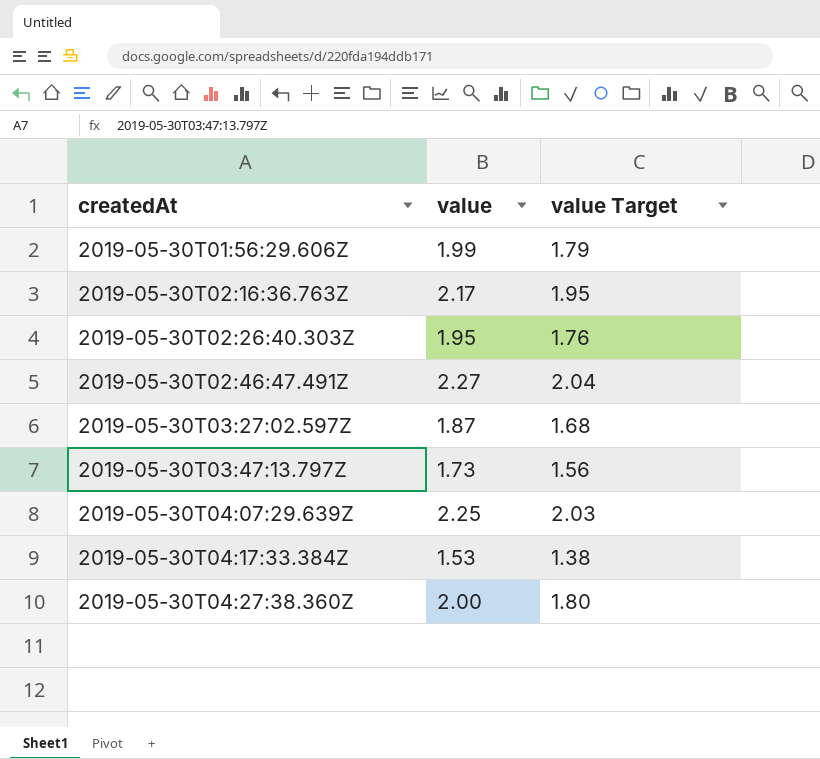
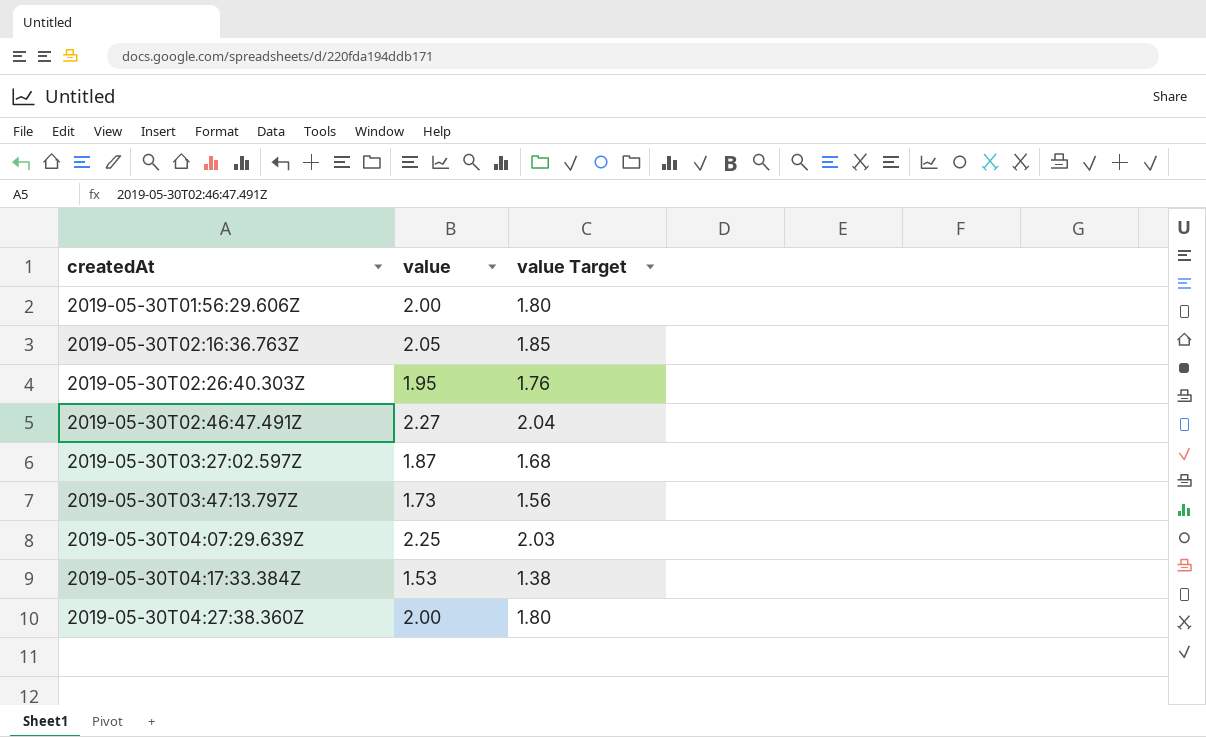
2019-05-30T01:56:29.606Z | value: 1.99 -> 2.00
2019-05-30T01:56:29.606Z | value Target: 1.79 -> 1.80
2019-05-30T02:16:36.763Z | value: 2.17 -> 2.05
2019-05-30T02:16:36.763Z | value Target: 1.95 -> 1.85

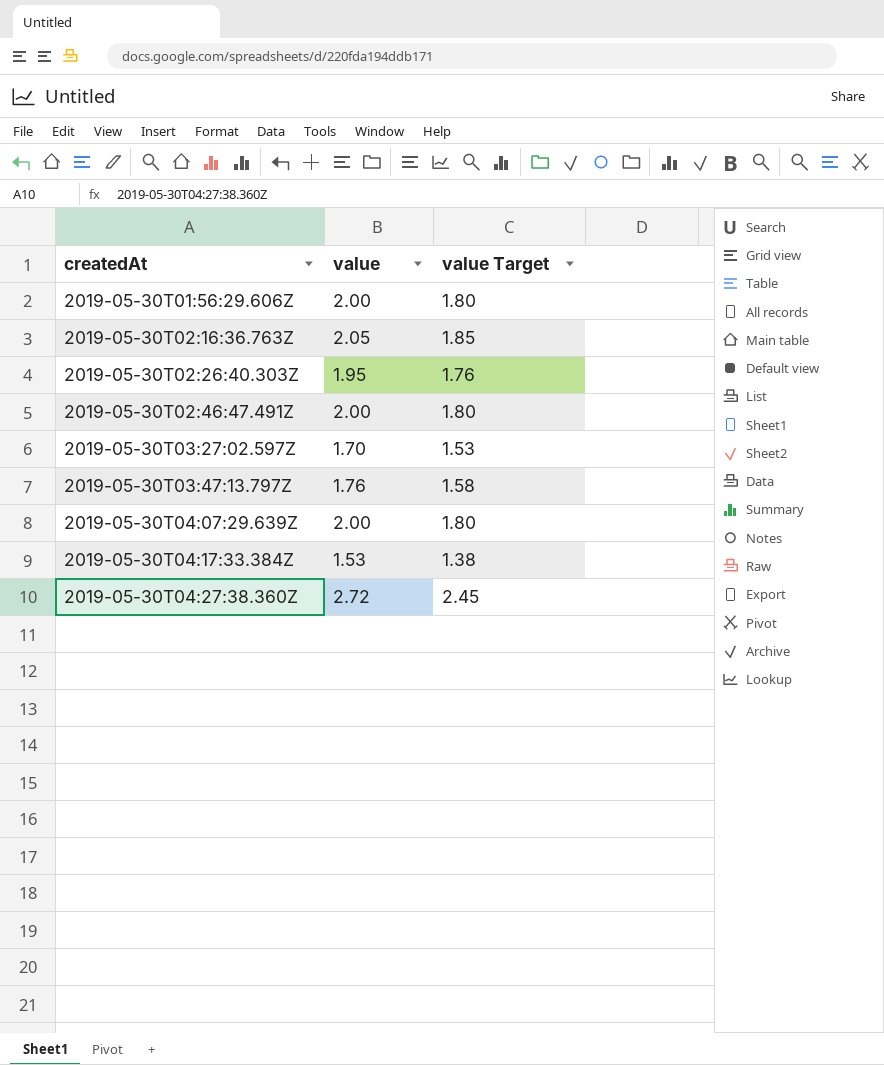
2019-05-30T02:46:47.491Z | value: 2.27 -> 2.00
2019-05-30T02:46:47.491Z | value Target: 2.04 -> 1.80
2019-05-30T03:27:02.597Z | value: 1.87 -> 1.70
2019-05-30T03:27:02.597Z | value Target: 1.68 -> 1.53
2019-05-30T03:47:13.797Z | value: 1.73 -> 1.76
2019-05-30T03:47:13.797Z | value Target: 1.56 -> 1.58
2019-05-30T04:07:29.639Z | value: 2.25 -> 2.00
2019-05-30T04:07:29.639Z | value Target: 2.03 -> 1.80
2019-05-30T04:27:38.360Z | value: 2.00 -> 2.72
2019-05-30T04:27:38.360Z | value Target: 1.80 -> 2.45

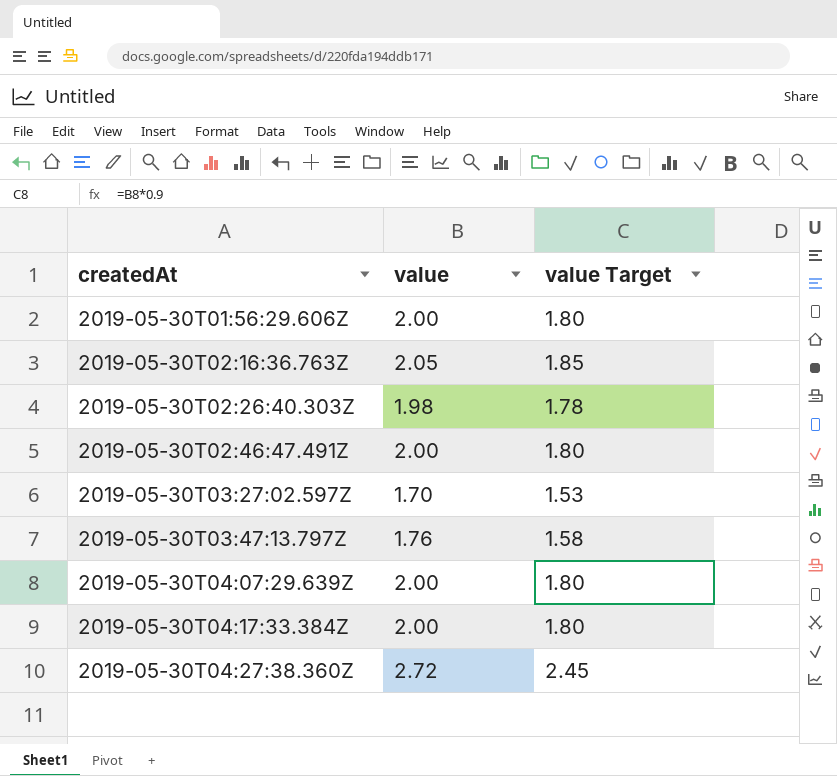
2019-05-30T02:26:40.303Z | value: 1.95 -> 1.98
2019-05-30T02:26:40.303Z | value Target: 1.76 -> 1.78
2019-05-30T04:17:33.384Z | value: 1.53 -> 2.00
2019-05-30T04:17:33.384Z | value Target: 1.38 -> 1.80

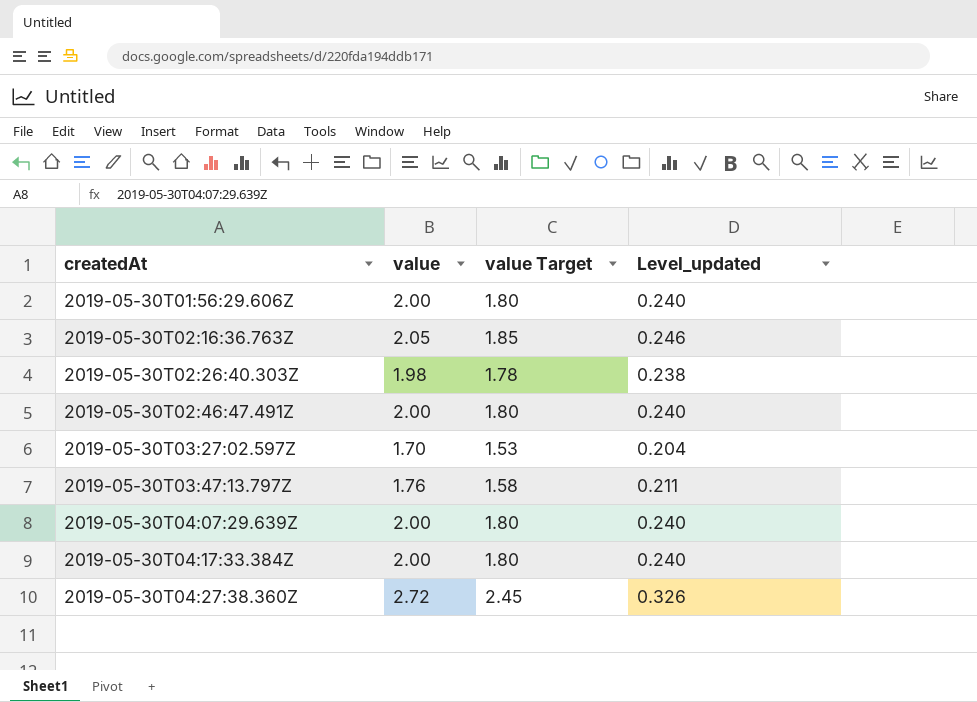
column Level_updated | formula: none -> [value] * 0.12

